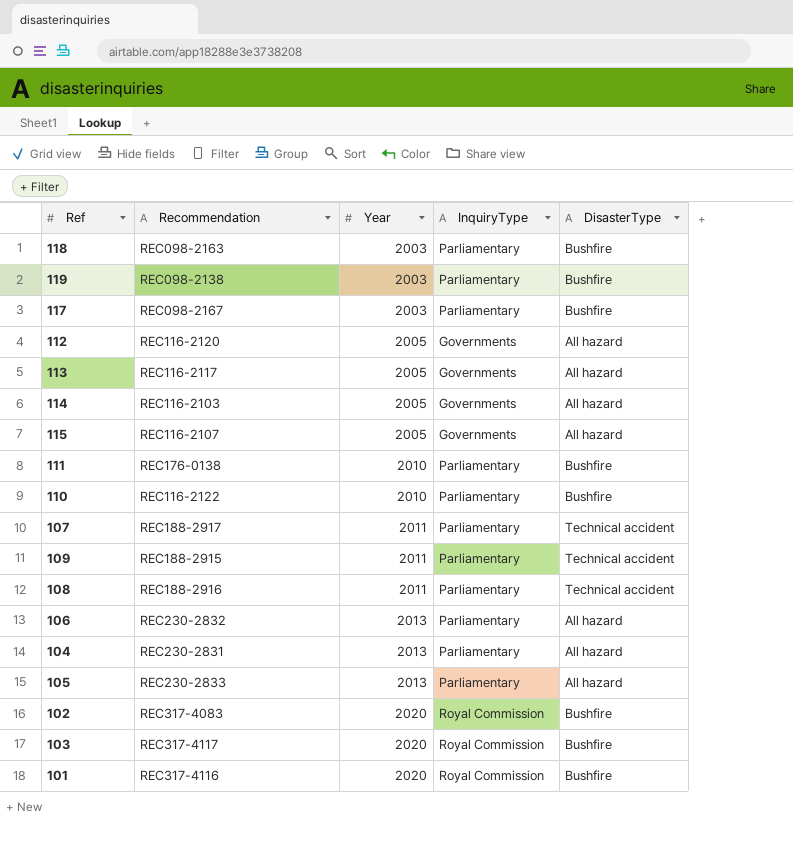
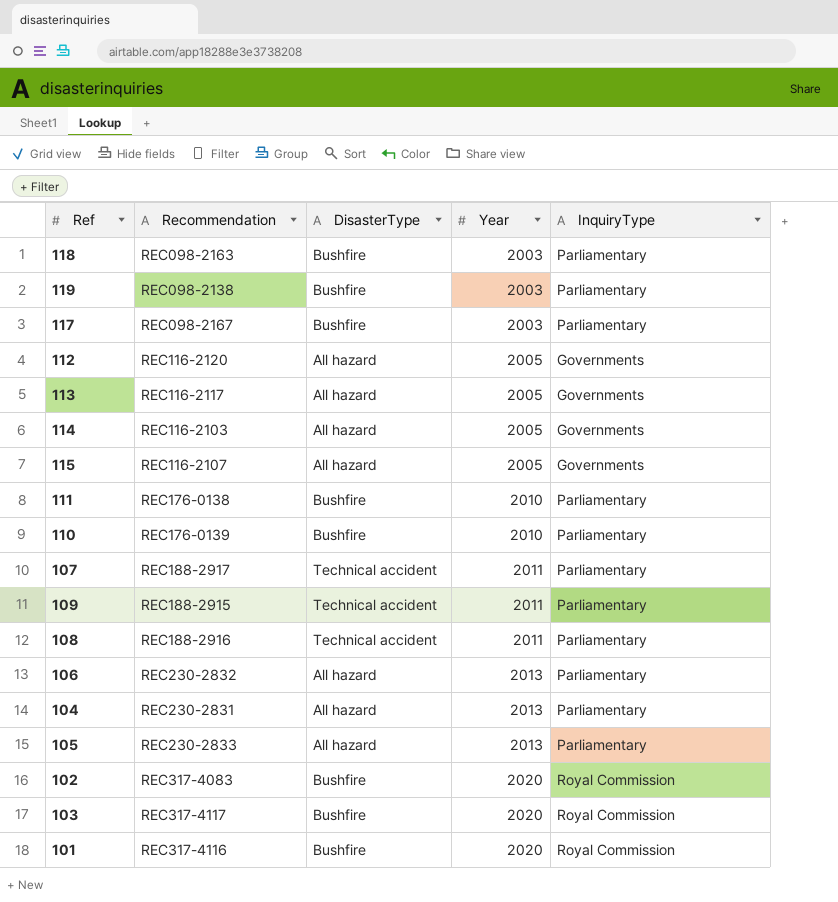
column DisasterType | position: 5 -> 3
110 | Recommendation: REC116-2122 -> REC176-0139

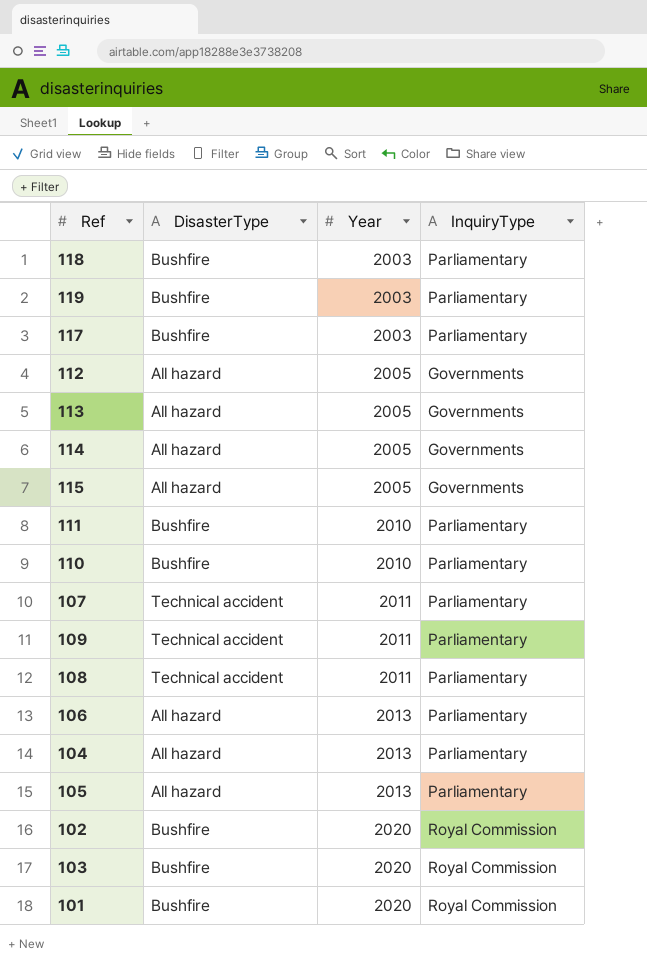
column Recommendation | position: 2 -> none

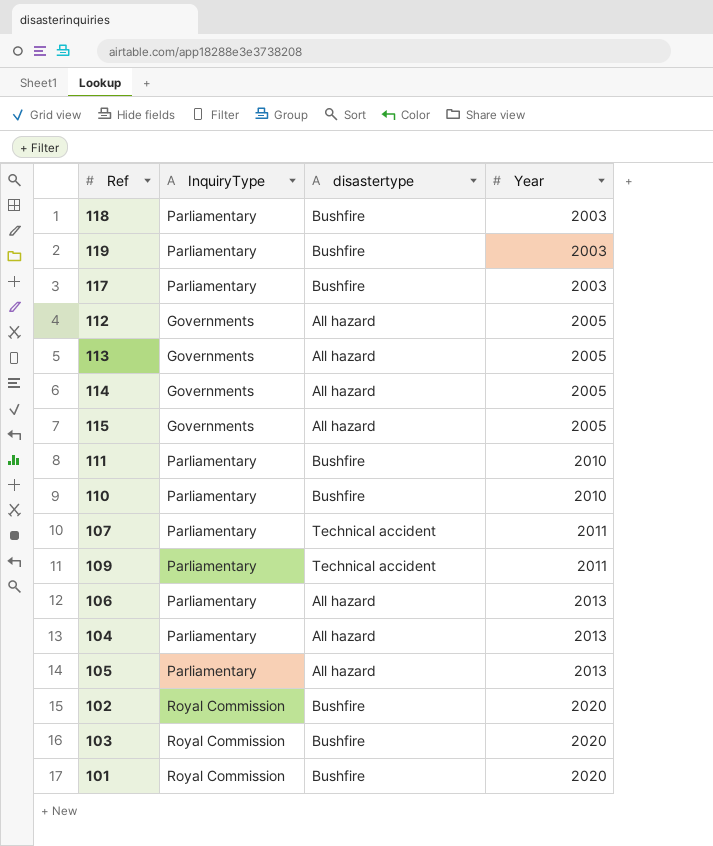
column InquiryType | position: 4 -> 2
column name: DisasterType -> disastertype
row 108: Technical accident | 2011 | Parliamentary -> none

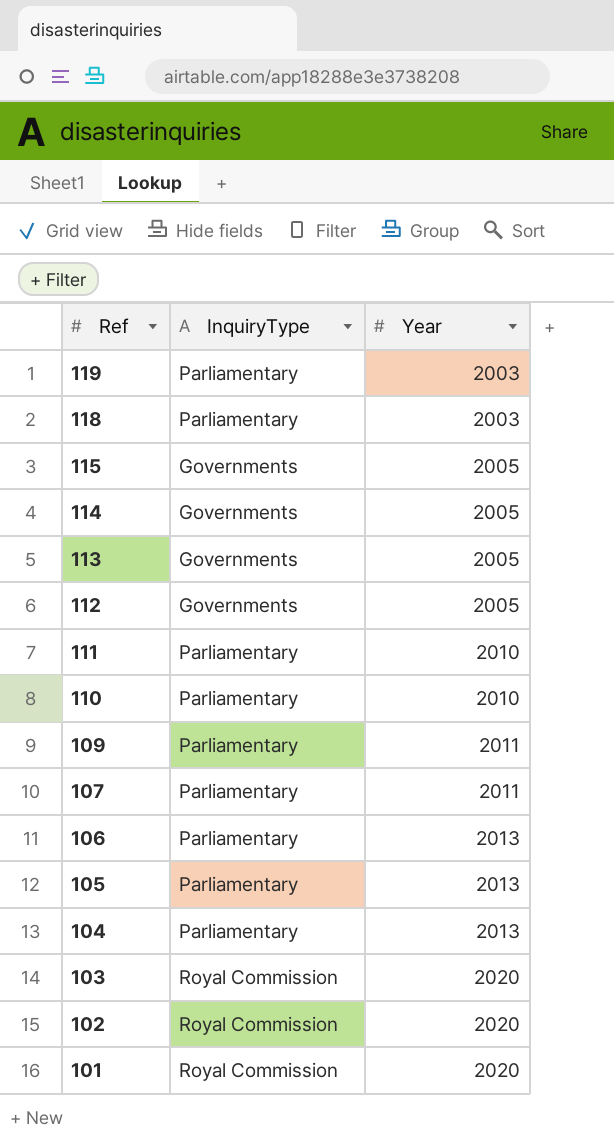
row order: Year ascending -> Ref descending
column disastertype | position: 3 -> none
row 117: Parliamentary | Bushfire | 2003 -> none

